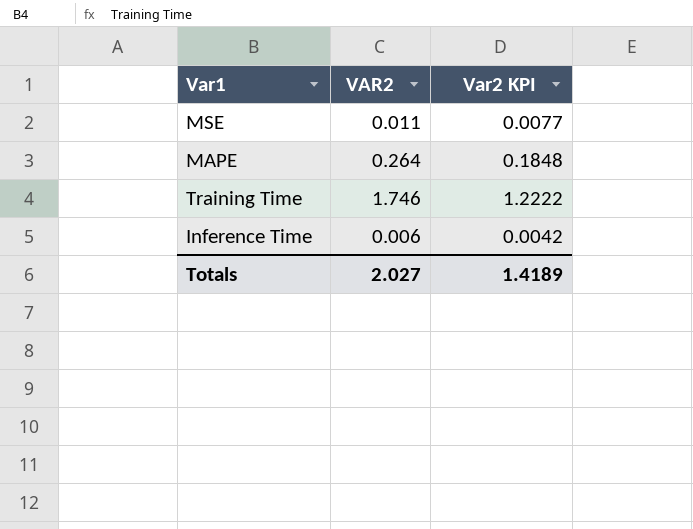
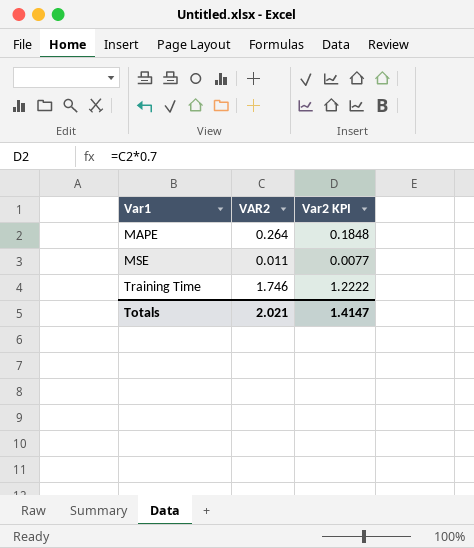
row order: none -> Var1 ascending
row Inference Time: 0.006 | 0.0042 -> none
Totals | VAR2: 2.027 -> 2.021
Totals | Var2 KPI: 1.4189 -> 1.4147

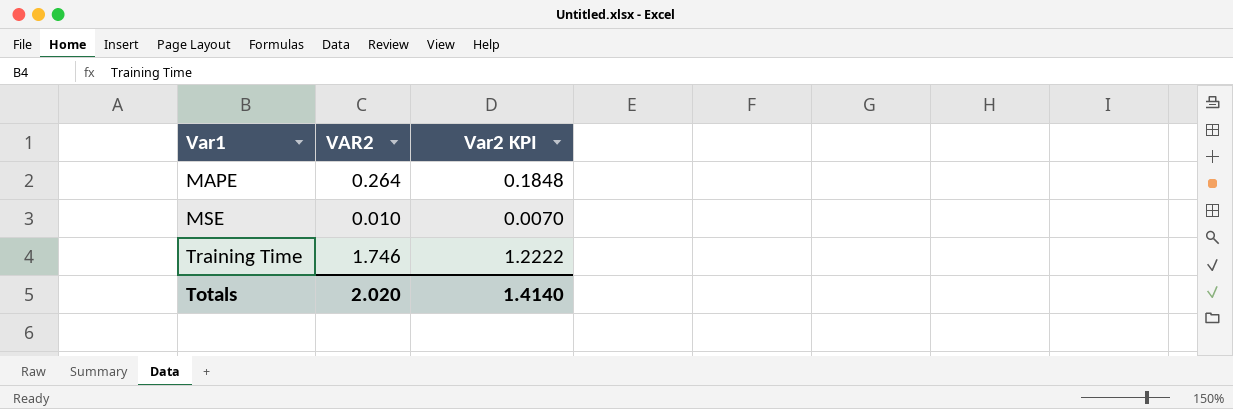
MSE | VAR2: 0.011 -> 0.010
MSE | Var2 KPI: 0.0077 -> 0.0070
Totals | VAR2: 2.021 -> 2.020
Totals | Var2 KPI: 1.4147 -> 1.4140

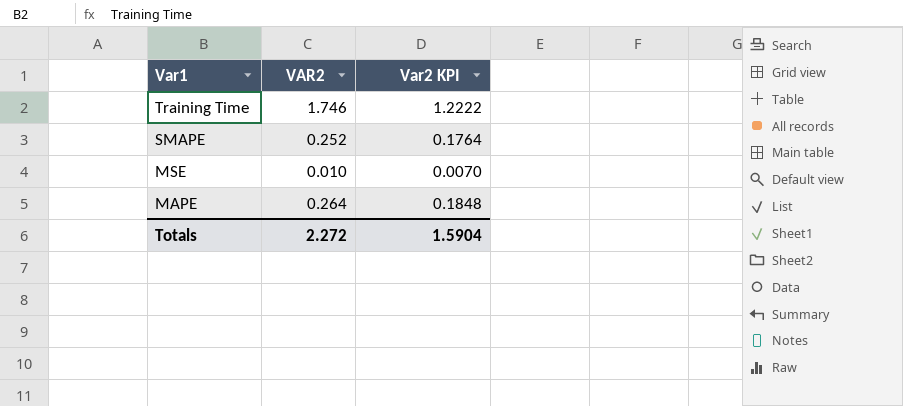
row order: Var1 ascending -> Var1 descending
row SMAPE: none -> 0.252 | 0.1764
Totals | VAR2: 2.020 -> 2.272
Totals | Var2 KPI: 1.4140 -> 1.5904

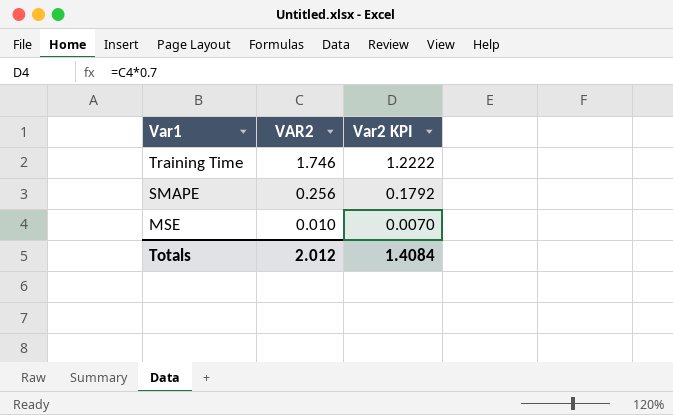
row MAPE: 0.264 | 0.1848 -> none
SMAPE | VAR2: 0.252 -> 0.256
SMAPE | Var2 KPI: 0.1764 -> 0.1792
Totals | VAR2: 2.272 -> 2.012
Totals | Var2 KPI: 1.5904 -> 1.4084

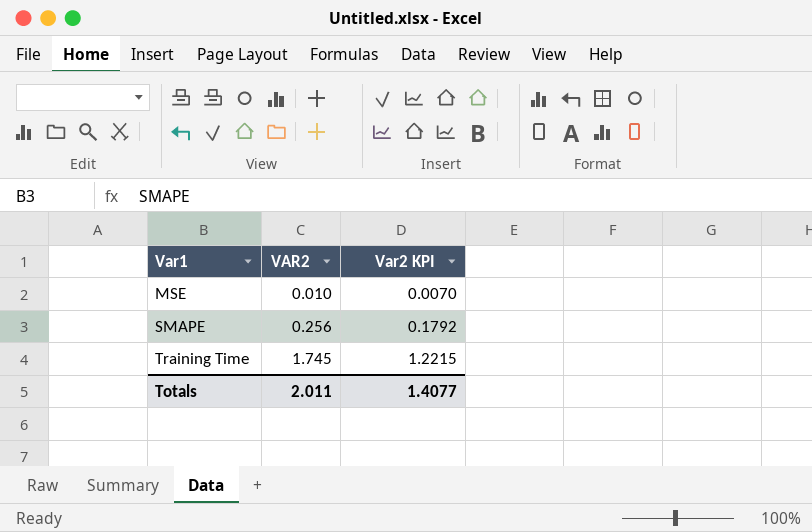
row order: Var1 descending -> Var1 ascending
Training Time | VAR2: 1.746 -> 1.745
Training Time | Var2 KPI: 1.2222 -> 1.2215
Totals | VAR2: 2.012 -> 2.011
Totals | Var2 KPI: 1.4084 -> 1.4077

